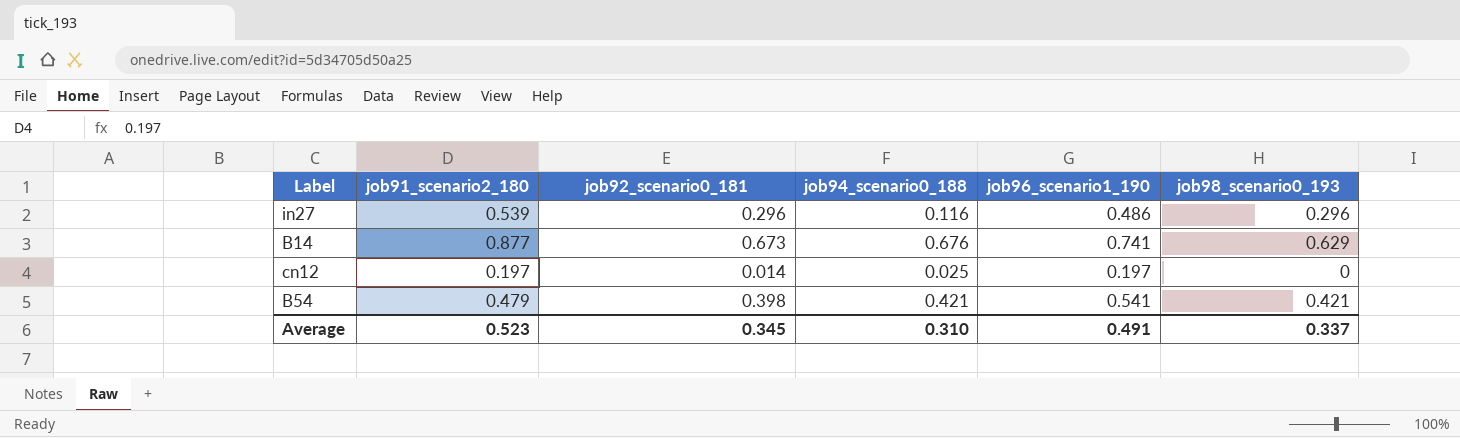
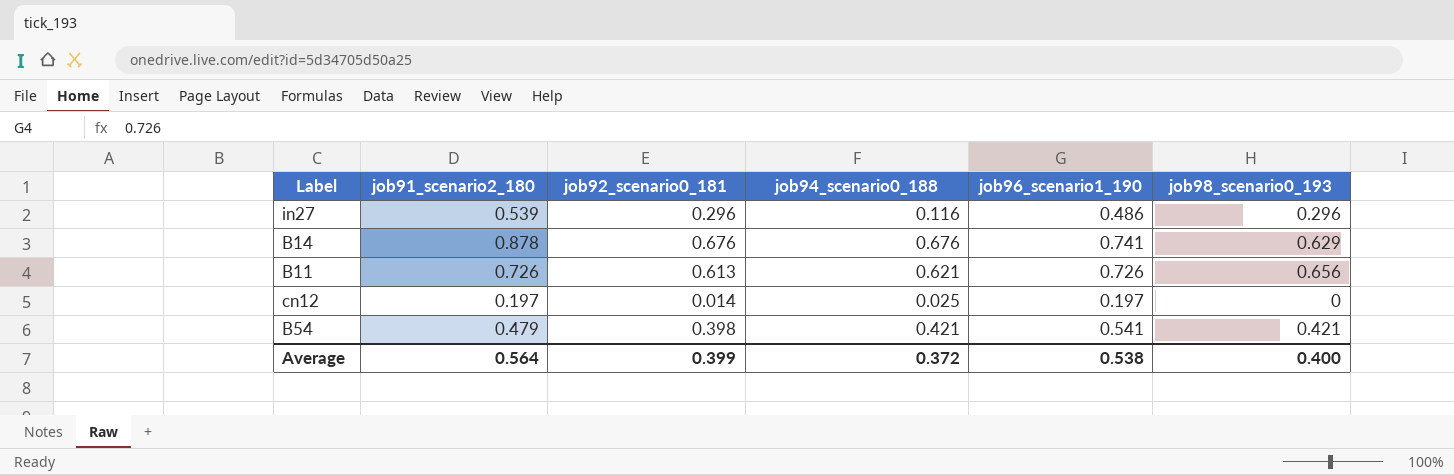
B14 | job91_scenario2_180: 0.877 -> 0.878
B14 | job92_scenario0_181: 0.673 -> 0.676
row B11: none -> 0.726 | 0.613 | 0.621 | 0.726 | 0.656
Average | job91_scenario2_180: 0.523 -> 0.564
Average | job92_scenario0_181: 0.345 -> 0.399
Average | job94_scenario0_188: 0.310 -> 0.372
Average | job96_scenario1_190: 0.491 -> 0.538
Average | job98_scenario0_193: 0.337 -> 0.400

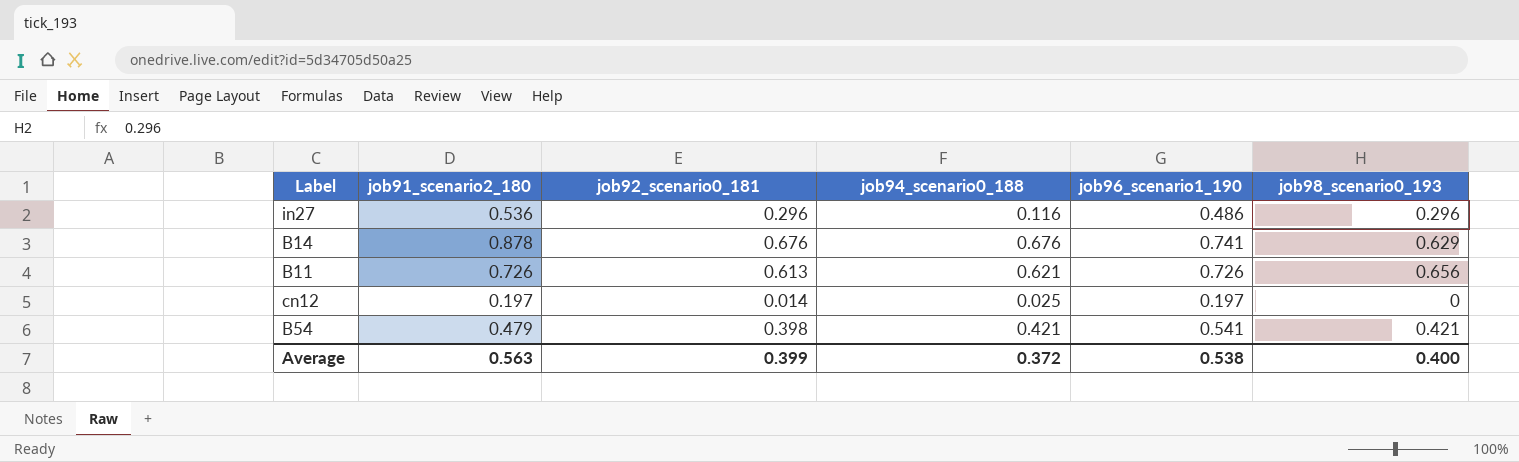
in27 | job91_scenario2_180: 0.539 -> 0.536
Average | job91_scenario2_180: 0.564 -> 0.563

